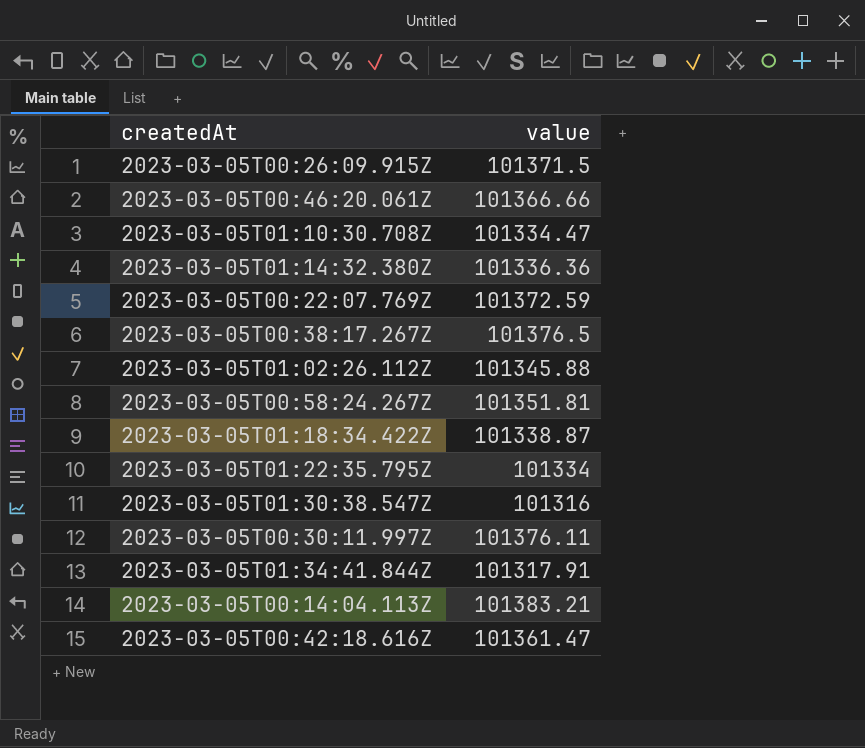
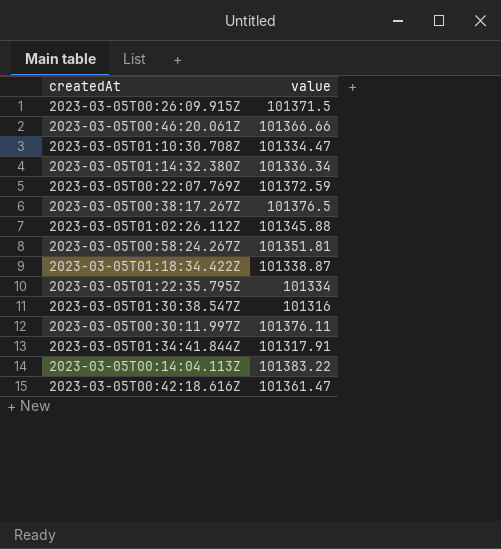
2023-03-05T01:14:32.380Z | value: 101336.36 -> 101336.34
2023-03-05T00:14:04.113Z | value: 101383.21 -> 101383.22

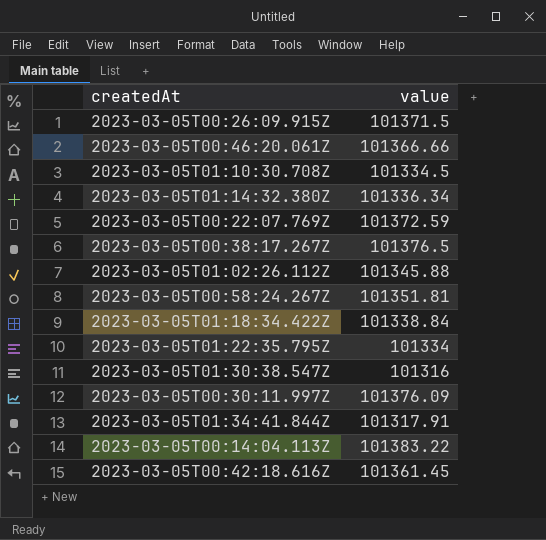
2023-03-05T01:10:30.708Z | value: 101334.47 -> 101334.5
2023-03-05T01:18:34.422Z | value: 101338.87 -> 101338.84
2023-03-05T00:30:11.997Z | value: 101376.11 -> 101376.09
2023-03-05T00:42:18.616Z | value: 101361.47 -> 101361.45

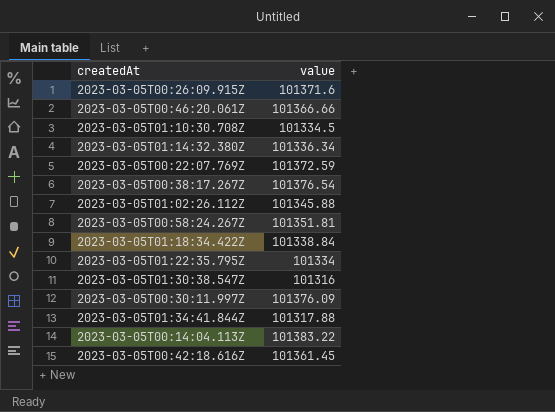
2023-03-05T00:26:09.915Z | value: 101371.5 -> 101371.6
2023-03-05T00:38:17.267Z | value: 101376.5 -> 101376.54
2023-03-05T01:34:41.844Z | value: 101317.91 -> 101317.88

